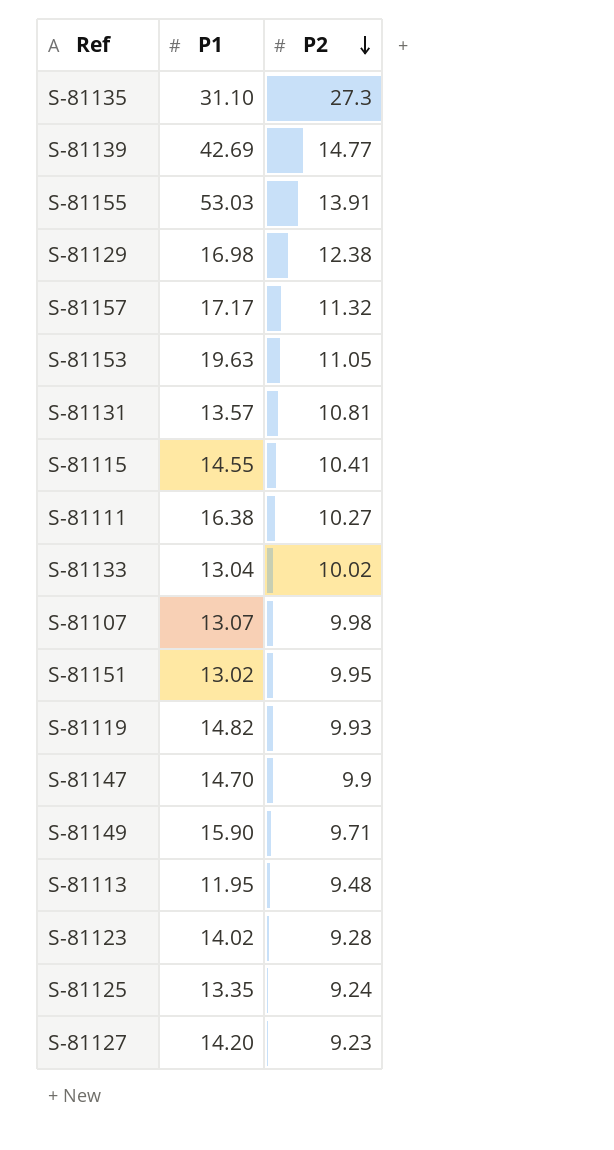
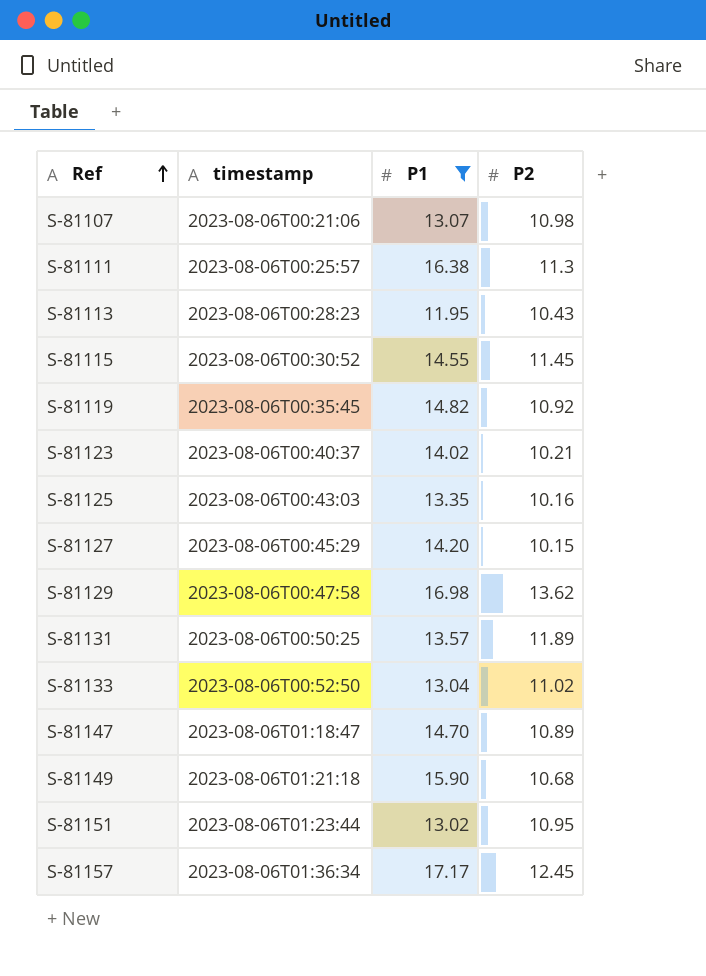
filter: none -> P1 <= 17.17
row order: P2 descending -> Ref ascending
column timestamp | position: none -> 2
S-81107 | P2: 9.98 -> 10.98
S-81111 | P2: 10.27 -> 11.3
S-81113 | P2: 9.48 -> 10.43
S-81115 | P2: 10.41 -> 11.45
S-81119 | P2: 9.93 -> 10.92
S-81123 | P2: 9.28 -> 10.21
S-81125 | P2: 9.24 -> 10.16
S-81127 | P2: 9.23 -> 10.15
S-81129 | P2: 12.38 -> 13.62
S-81131 | P2: 10.81 -> 11.89
S-81133 | P2: 10.02 -> 11.02
S-81147 | P2: 9.9 -> 10.89
S-81149 | P2: 9.71 -> 10.68
S-81151 | P2: 9.95 -> 10.95
S-81157 | P2: 11.32 -> 12.45

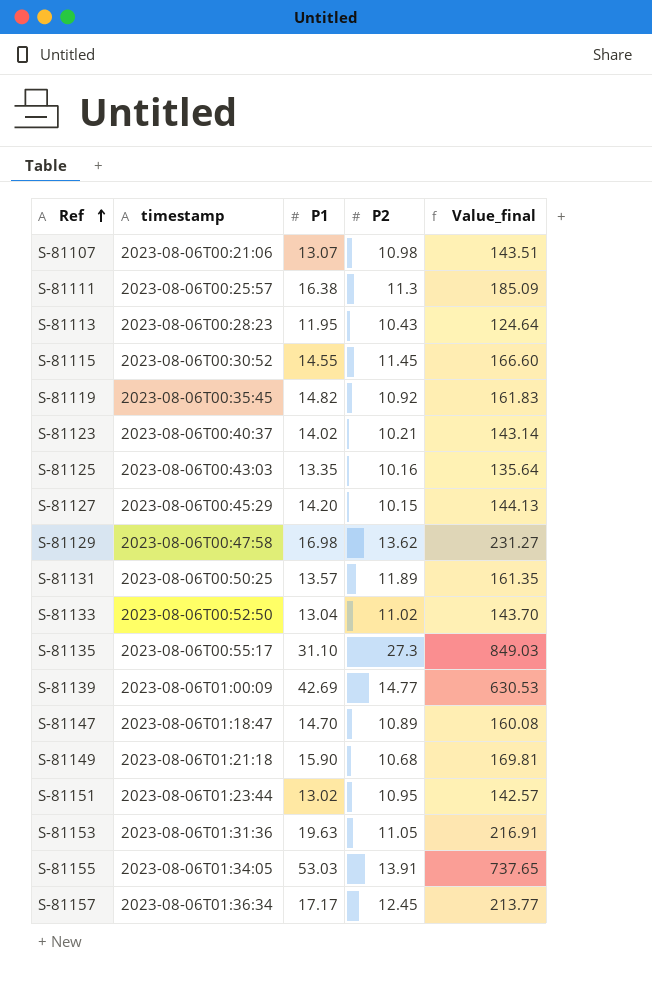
filter: P1 <= 17.17 -> none
column Value_final | formula: none -> [P1] * [P2]

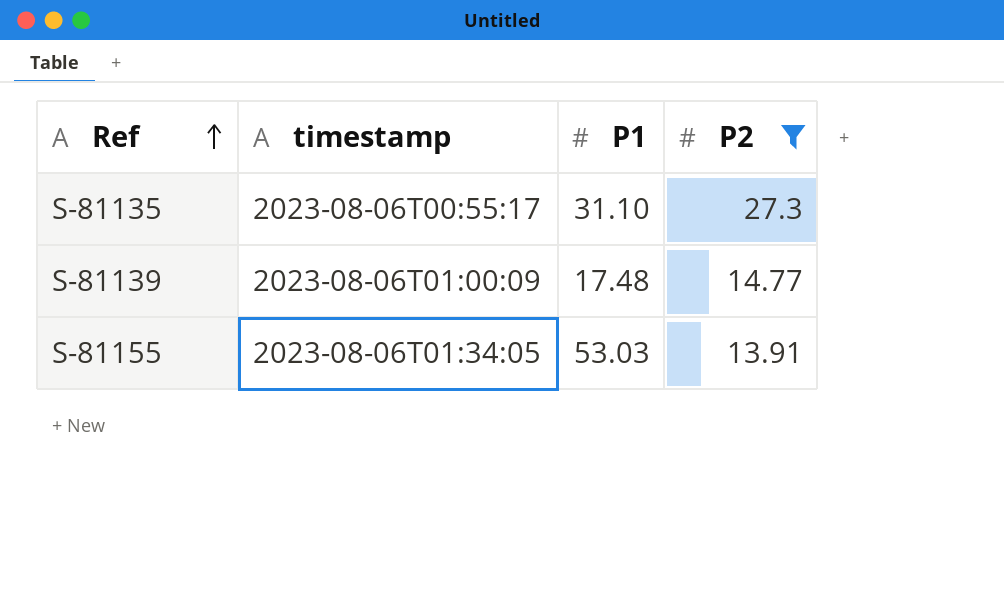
filter: none -> P2 >= 13.91
column Value_final | formula: [P1] * [P2] -> none
S-81139 | P1: 42.69 -> 17.48

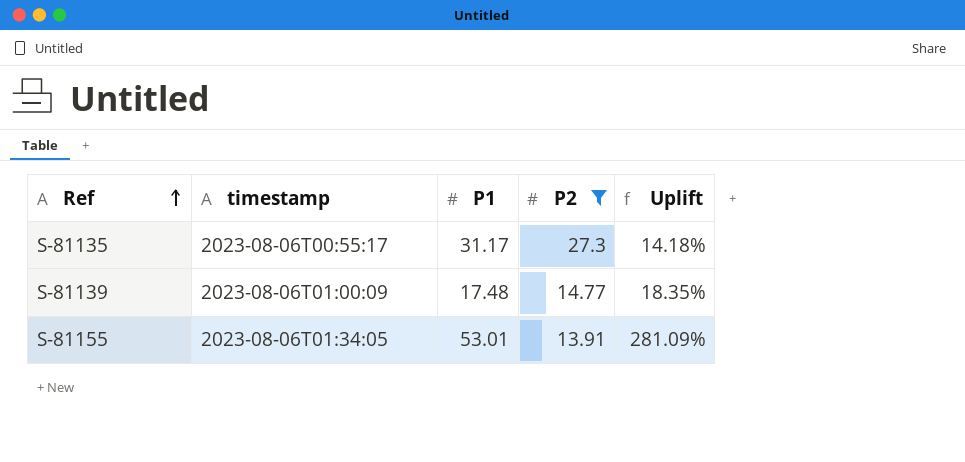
column Uplift | formula: none -> ([P1] - [P2]) / [P2]
S-81135 | P1: 31.10 -> 31.17
S-81155 | P1: 53.03 -> 53.01

